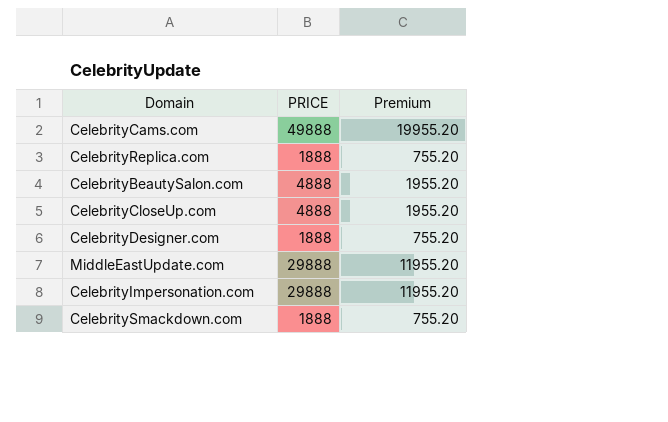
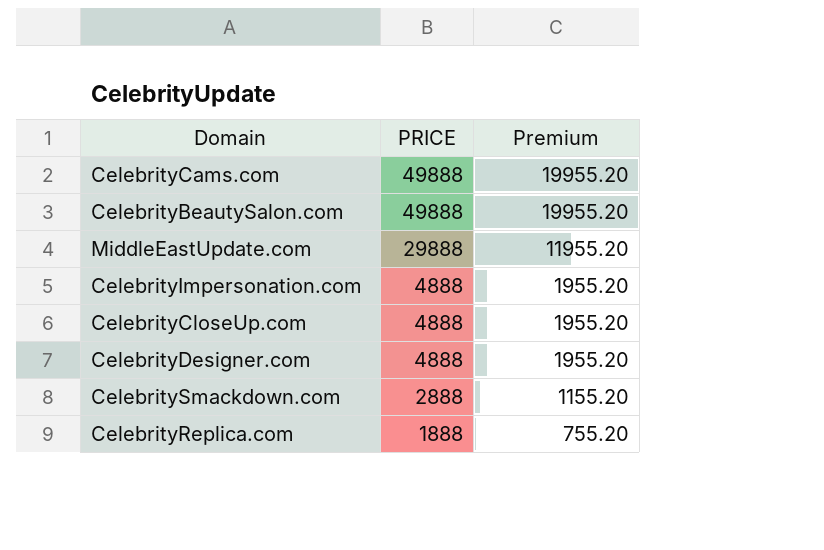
row order: none -> PRICE descending
CelebrityBeautySalon.com | PRICE: 4888 -> 49888
CelebrityBeautySalon.com | Premium: 1955.20 -> 19955.20
CelebrityImpersonation.com | PRICE: 29888 -> 4888
CelebrityImpersonation.com | Premium: 11955.20 -> 1955.20
CelebrityDesigner.com | PRICE: 1888 -> 4888
CelebrityDesigner.com | Premium: 755.20 -> 1955.20
CelebritySmackdown.com | PRICE: 1888 -> 2888
CelebritySmackdown.com | Premium: 755.20 -> 1155.20

